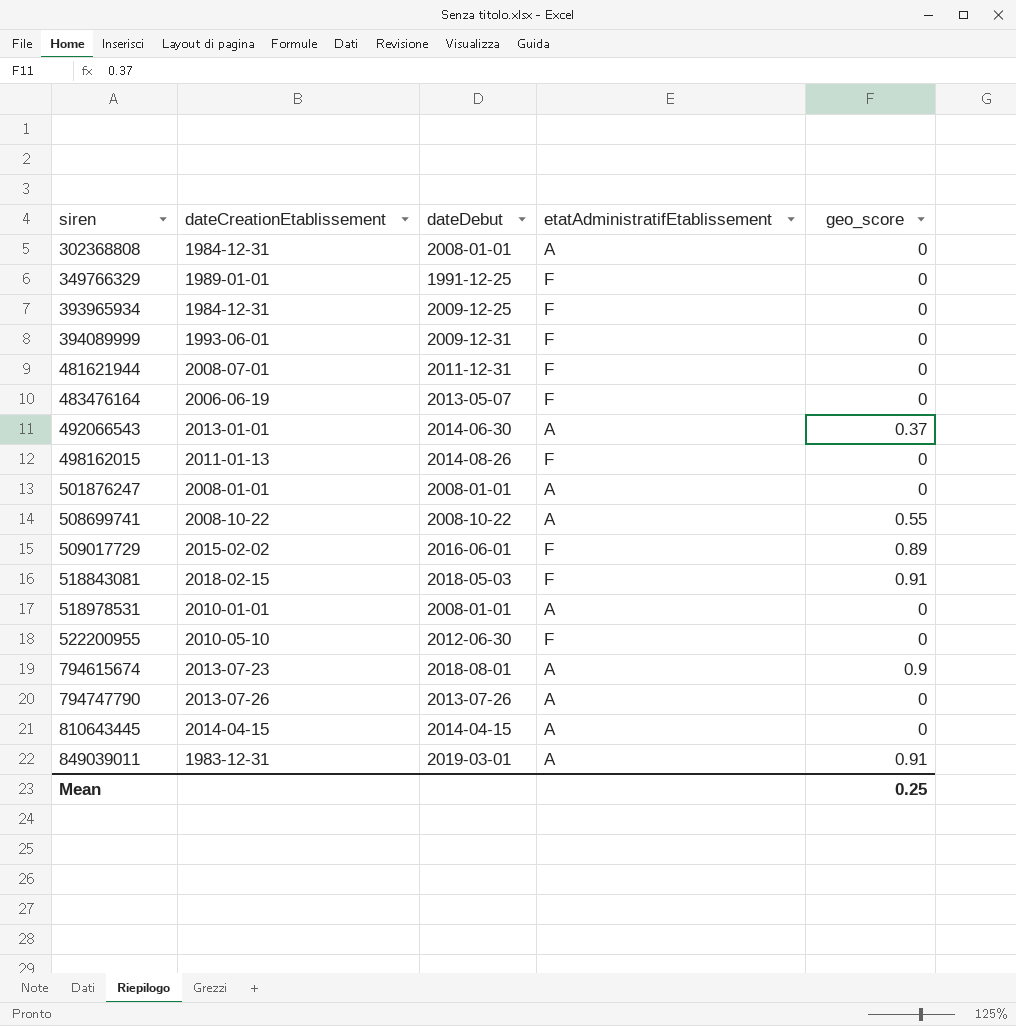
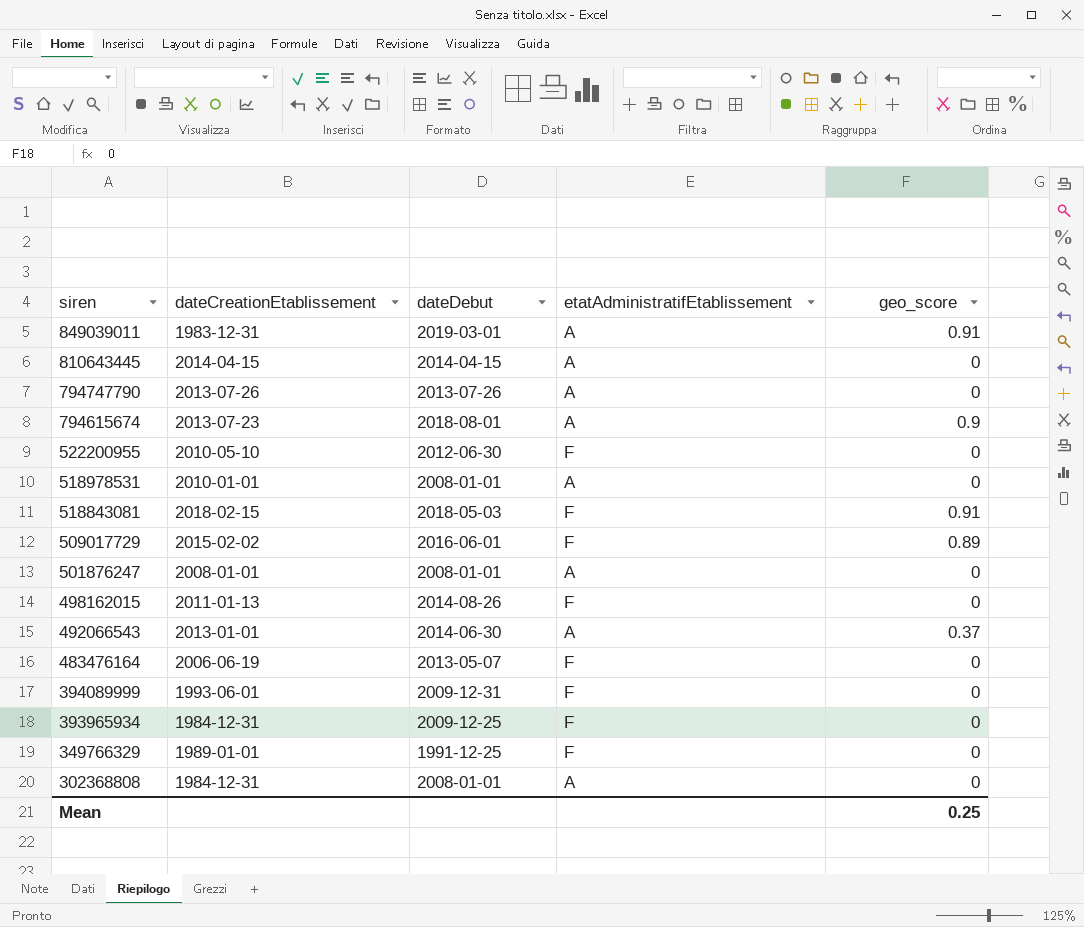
row order: siren ascending -> siren descending
row 481621944: 2008-07-01 | 2011-12-31 | F | 0 -> none
row 508699741: 2008-10-22 | 2008-10-22 | A | 0.55 -> none

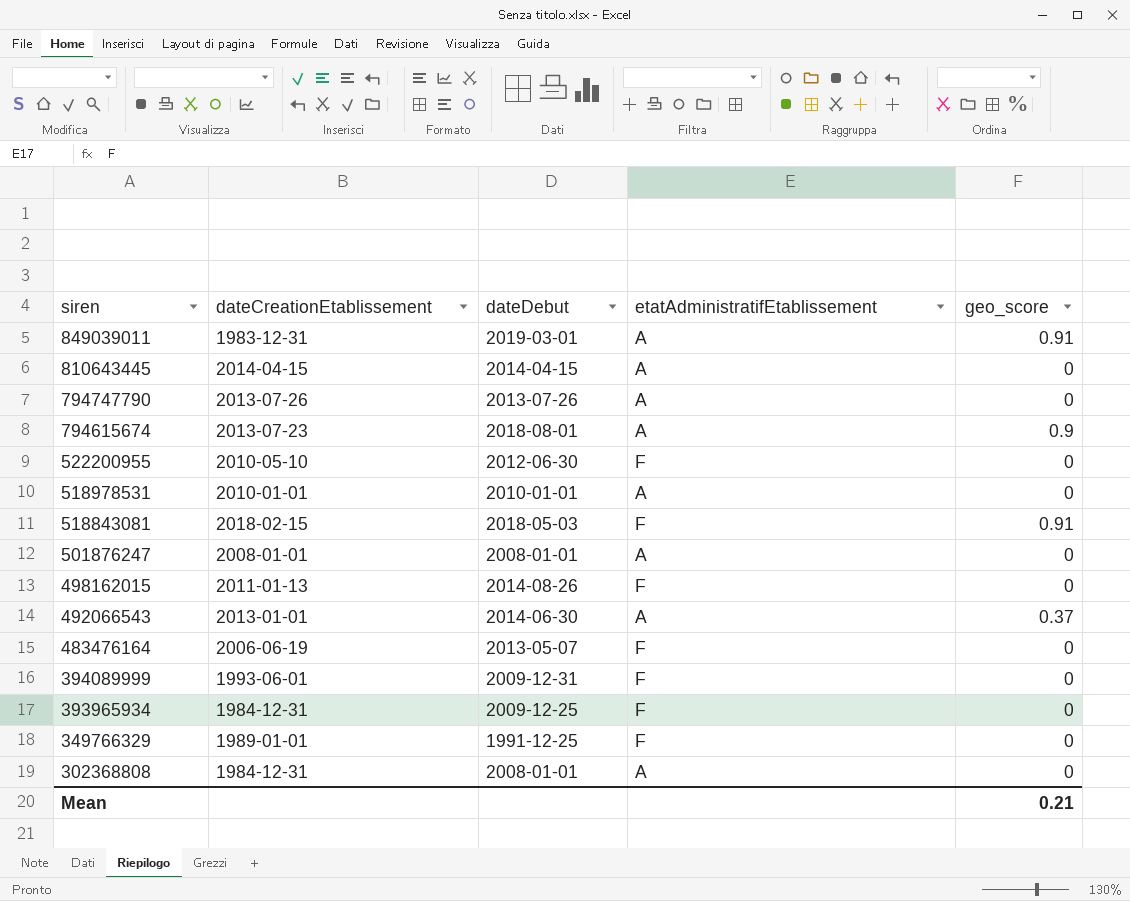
row 509017729: 2015-02-02 | 2016-06-01 | F | 0.89 -> none
518978531 | dateDebut: 2008-01-01 -> 2010-01-01
Mean | geo_score: 0.25 -> 0.21

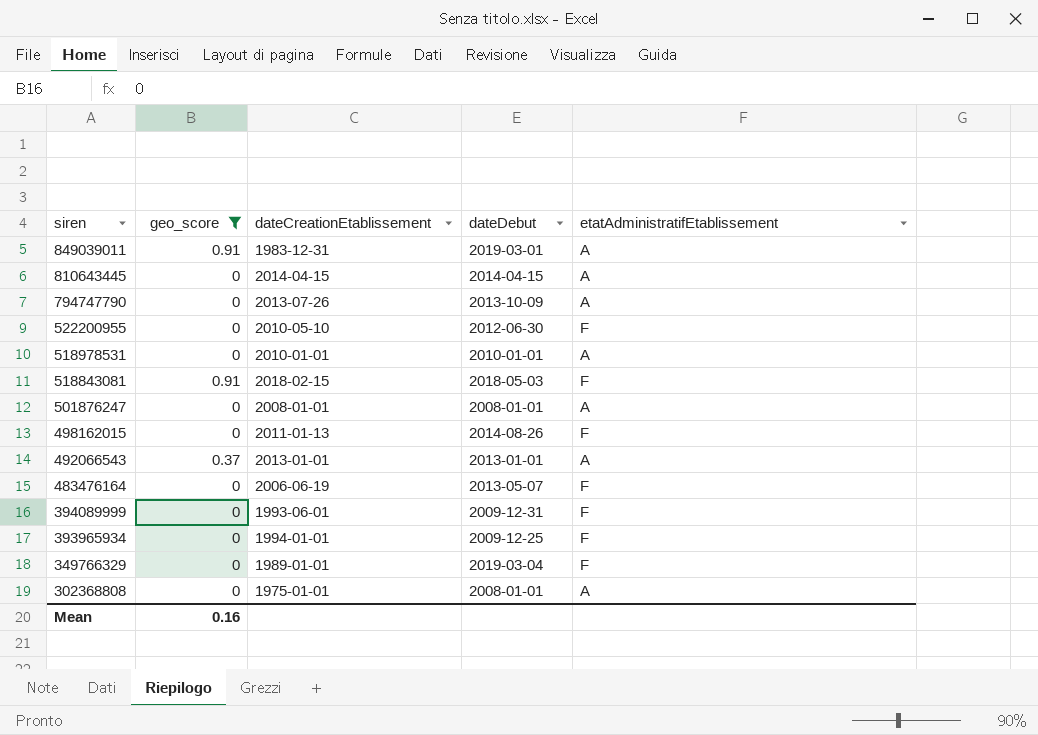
filter: none -> geo_score != 0.9
column geo_score | position: 5 -> 2
794747790 | dateDebut: 2013-07-26 -> 2013-10-09
492066543 | dateDebut: 2014-06-30 -> 2013-01-01
393965934 | dateCreationEtablissement: 1984-12-31 -> 1994-01-01
349766329 | dateDebut: 1991-12-25 -> 2019-03-04
302368808 | dateCreationEtablissement: 1984-12-31 -> 1975-01-01
Mean | geo_score: 0.21 -> 0.16

